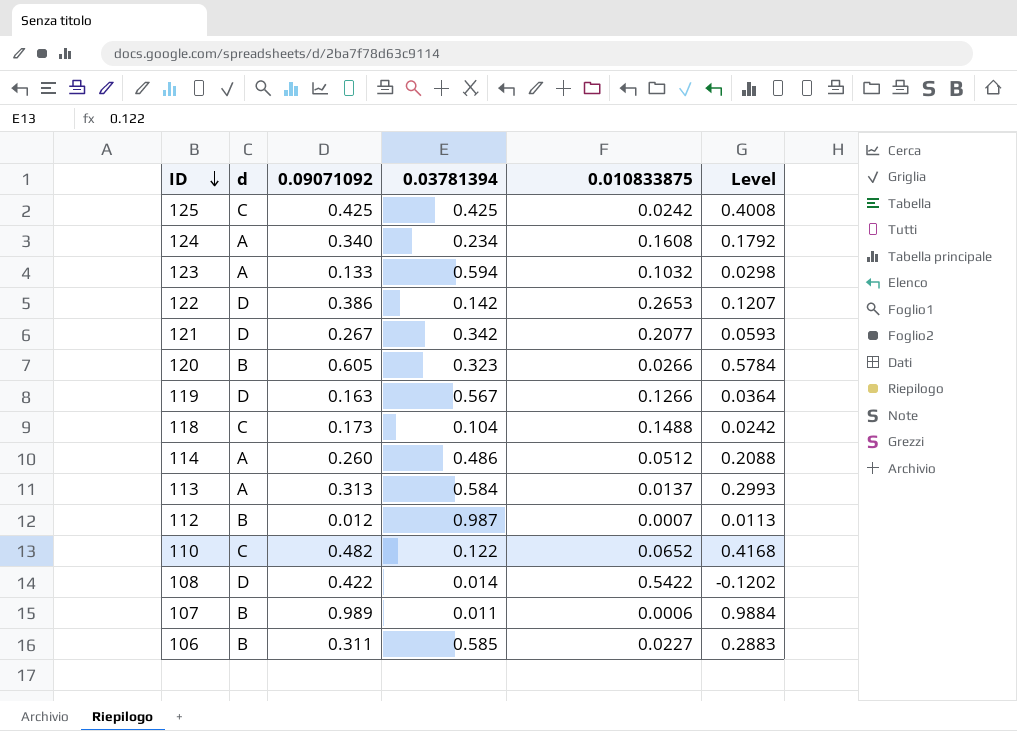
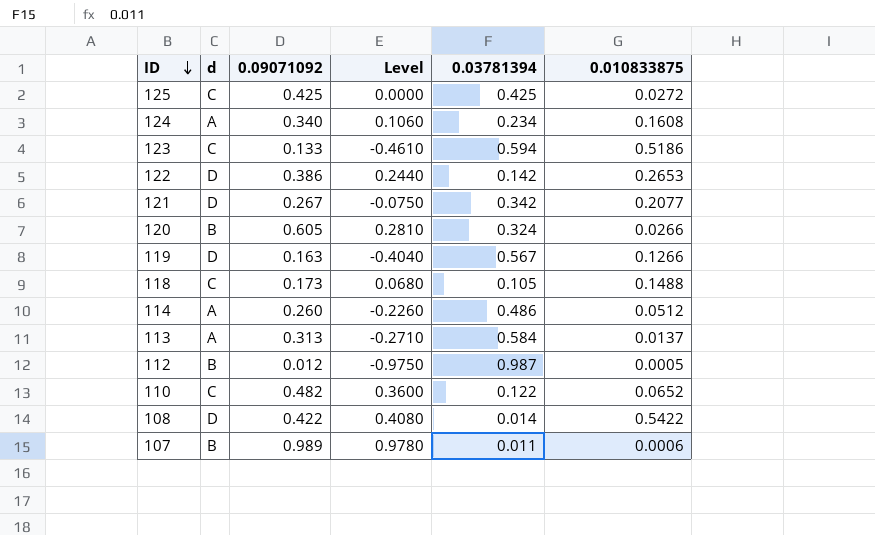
column Level | formula: [0.09071092] - [0.010833875] -> [0.09071092] - [0.03781394]
column Level | position: 6 -> 4
row 106: B | 0.311 | 0.585 | 0.0227 | 0.2883 -> none
125 | 0.010833875: 0.0242 -> 0.0272
123 | d: A -> C
123 | 0.010833875: 0.1032 -> 0.5186
120 | 0.03781394: 0.323 -> 0.324
118 | 0.03781394: 0.104 -> 0.105
112 | 0.010833875: 0.0007 -> 0.0005

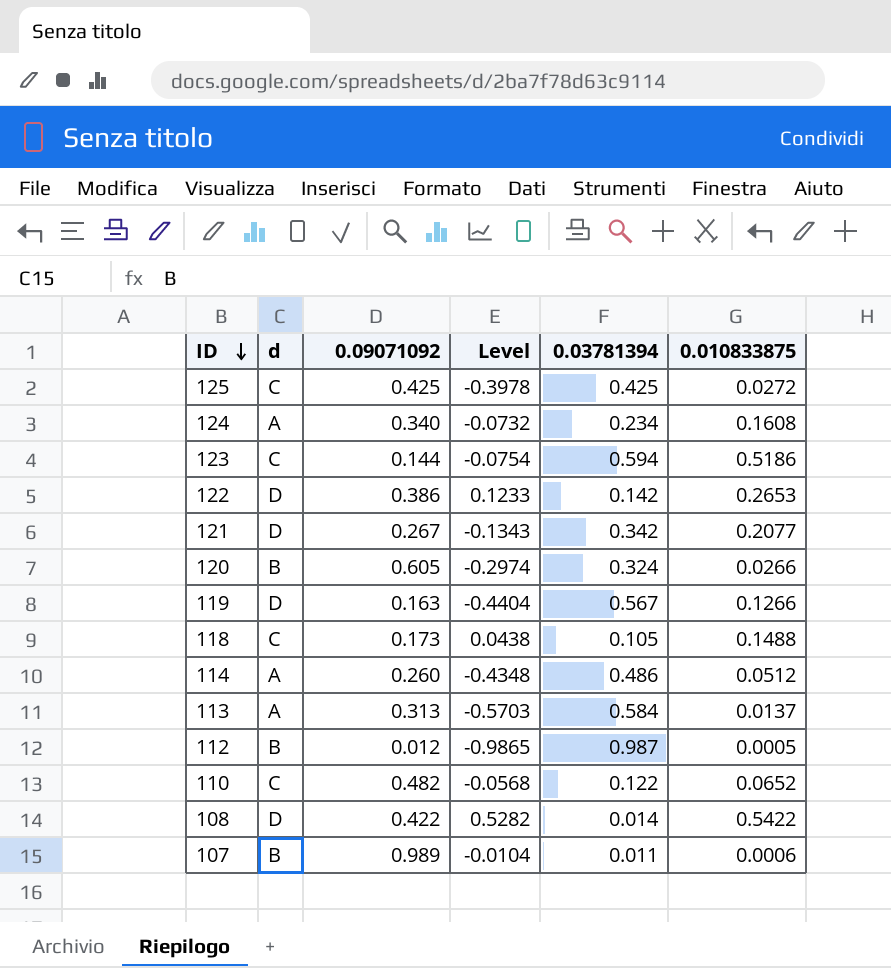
column Level | formula: [0.09071092] - [0.03781394] -> [0.010833875] - [0.03781394]
123 | 0.09071092: 0.133 -> 0.144

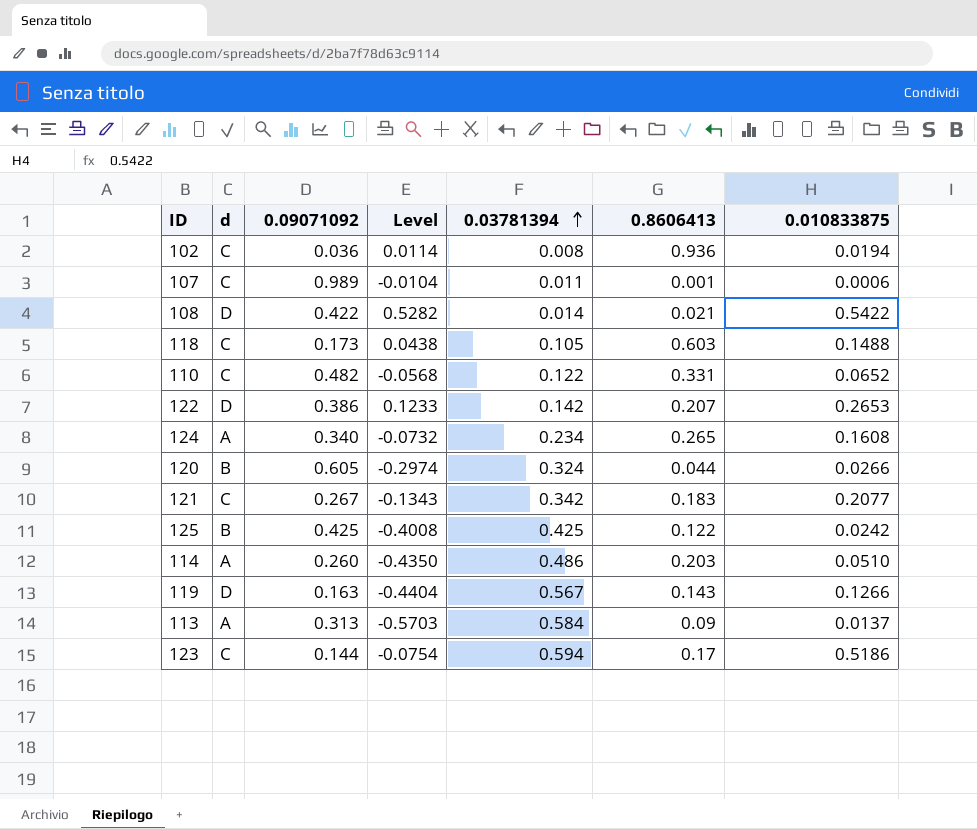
row order: ID descending -> 0.03781394 ascending
column 0.8606413 | position: none -> 6
row 112: B | 0.012 | -0.9865 | 0.987 | 0.0005 -> none
row 102: none -> C | 0.036 | 0.0114 | 0.008 | 0.936 | 0.0194
107 | d: B -> C
121 | d: D -> C
125 | d: C -> B
125 | Level: -0.3978 -> -0.4008
125 | 0.010833875: 0.0272 -> 0.0242
114 | Level: -0.4348 -> -0.4350
114 | 0.010833875: 0.0512 -> 0.0510

